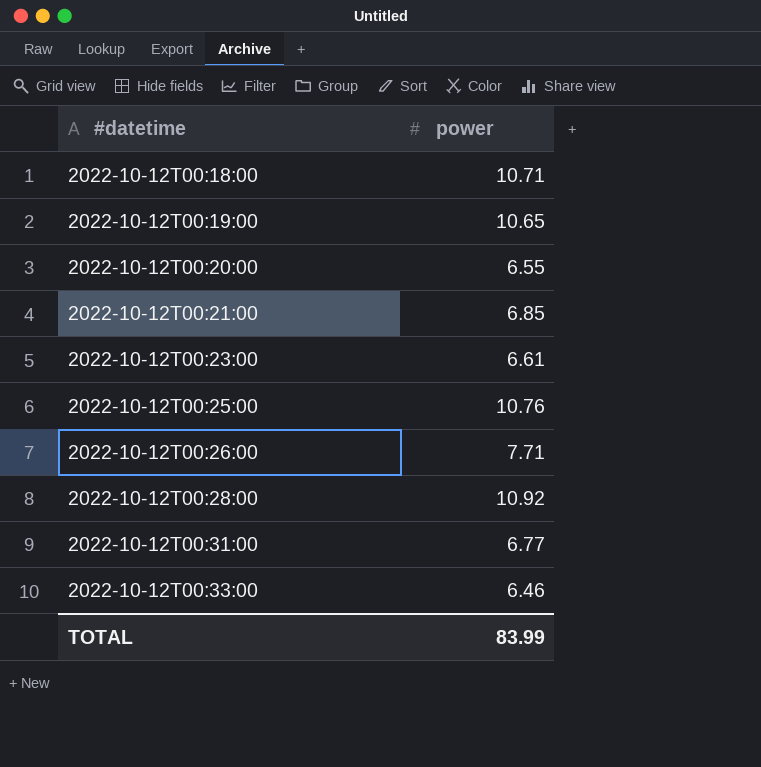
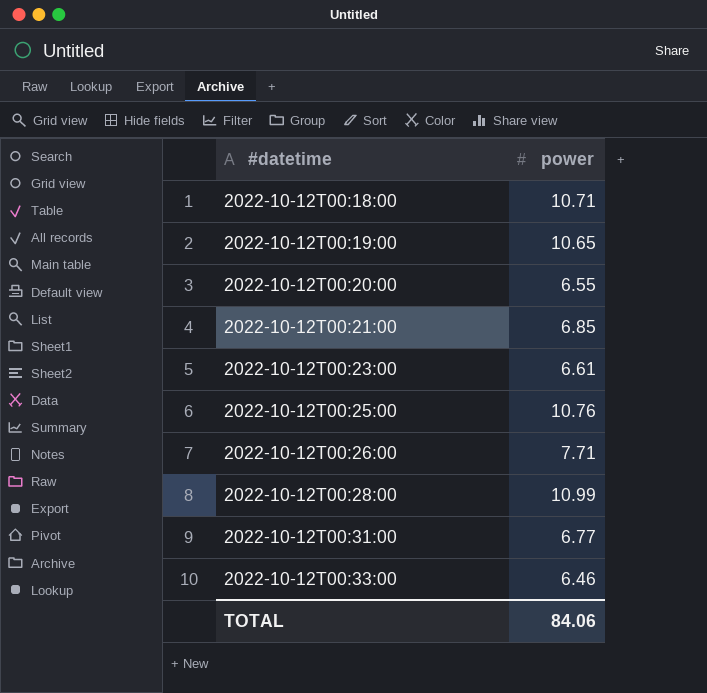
2022-10-12T00:28:00 | power: 10.92 -> 10.99
TOTAL | power: 83.99 -> 84.06

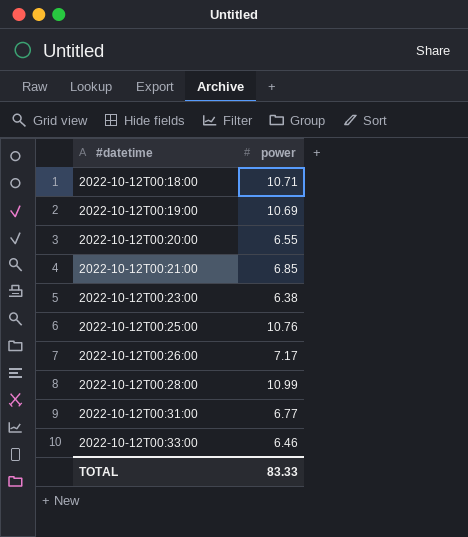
2022-10-12T00:19:00 | power: 10.65 -> 10.69
2022-10-12T00:23:00 | power: 6.61 -> 6.38
2022-10-12T00:26:00 | power: 7.71 -> 7.17
TOTAL | power: 84.06 -> 83.33

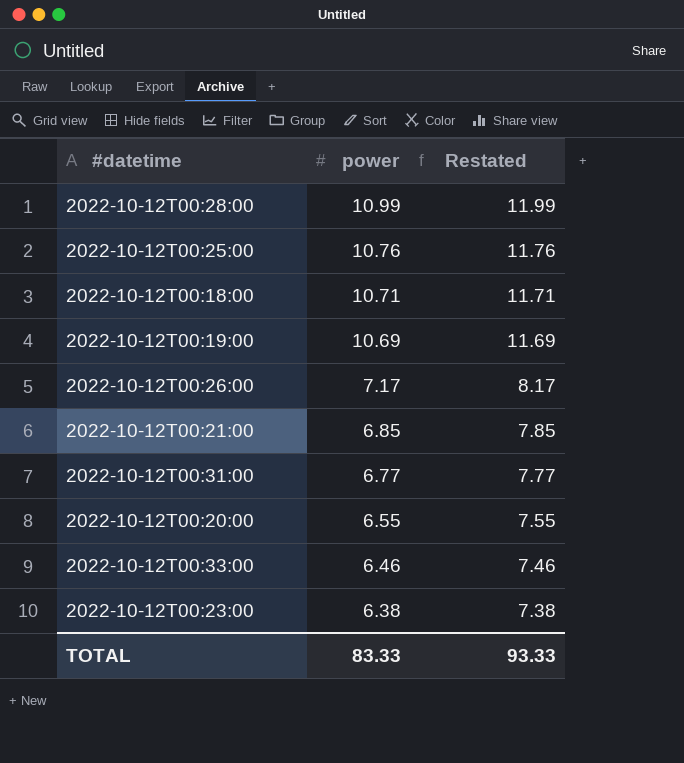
row order: #datetime ascending -> power descending
column Restated | formula: none -> [power] + 1

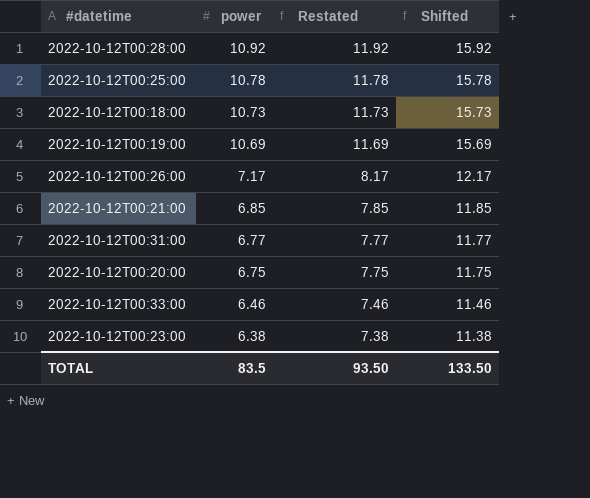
column Shifted | formula: none -> [power] + 5
2022-10-12T00:28:00 | power: 10.99 -> 10.92
2022-10-12T00:28:00 | Restated: 11.99 -> 11.92
2022-10-12T00:25:00 | power: 10.76 -> 10.78
2022-10-12T00:25:00 | Restated: 11.76 -> 11.78
2022-10-12T00:18:00 | power: 10.71 -> 10.73
2022-10-12T00:18:00 | Restated: 11.71 -> 11.73
2022-10-12T00:20:00 | power: 6.55 -> 6.75
2022-10-12T00:20:00 | Restated: 7.55 -> 7.75
TOTAL | power: 83.33 -> 83.5
TOTAL | Restated: 93.33 -> 93.50

